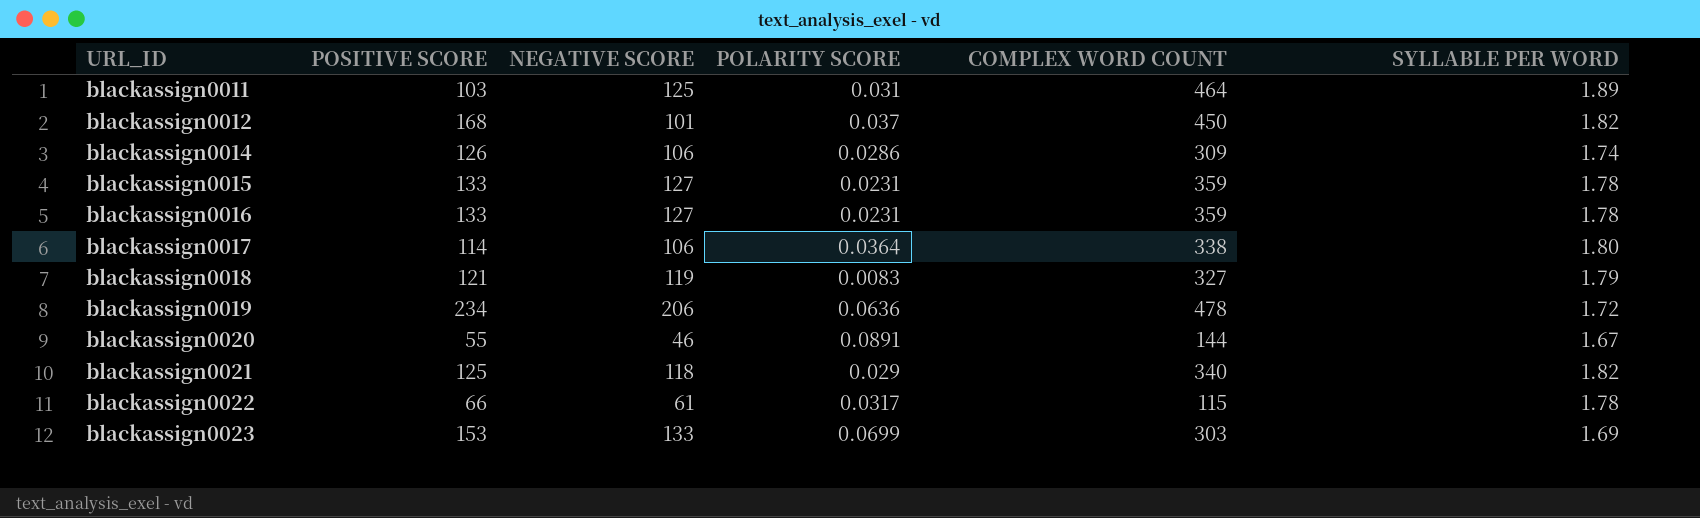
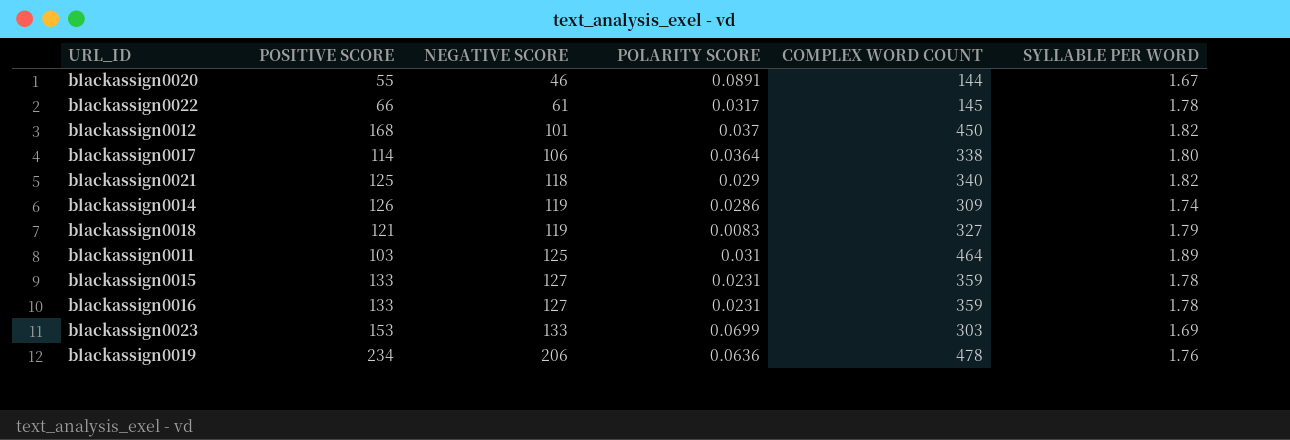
row order: URL_ID ascending -> NEGATIVE SCORE ascending
blackassign0022 | COMPLEX WORD COUNT: 115 -> 145
blackassign0014 | NEGATIVE SCORE: 106 -> 119
blackassign0019 | SYLLABLE PER WORD: 1.72 -> 1.76

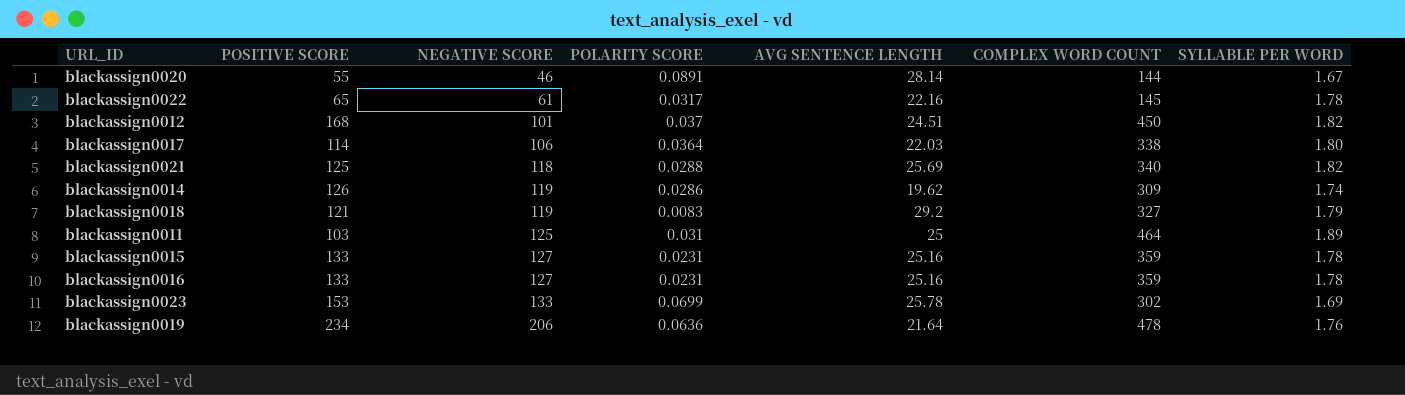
column AVG SENTENCE LENGTH | position: none -> 5
blackassign0022 | POSITIVE SCORE: 66 -> 65
blackassign0021 | POLARITY SCORE: 0.029 -> 0.0288
blackassign0023 | COMPLEX WORD COUNT: 303 -> 302

